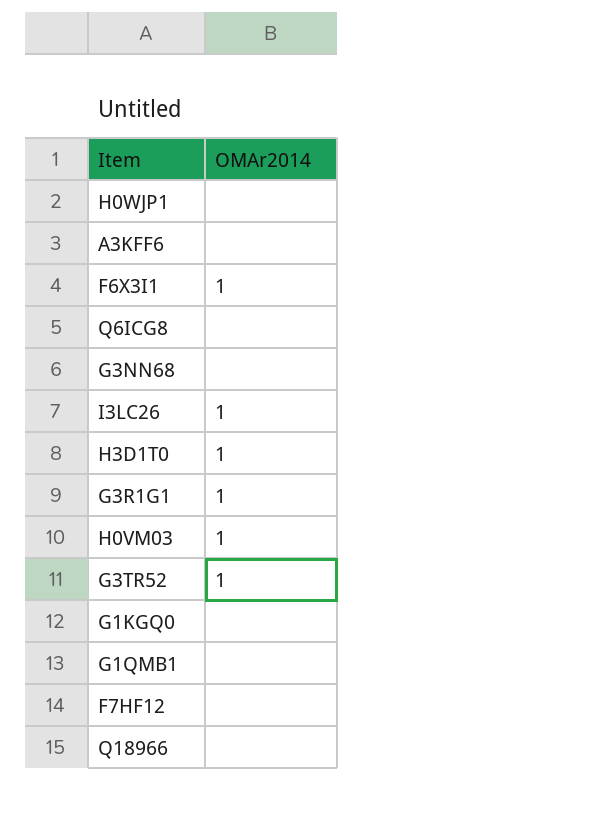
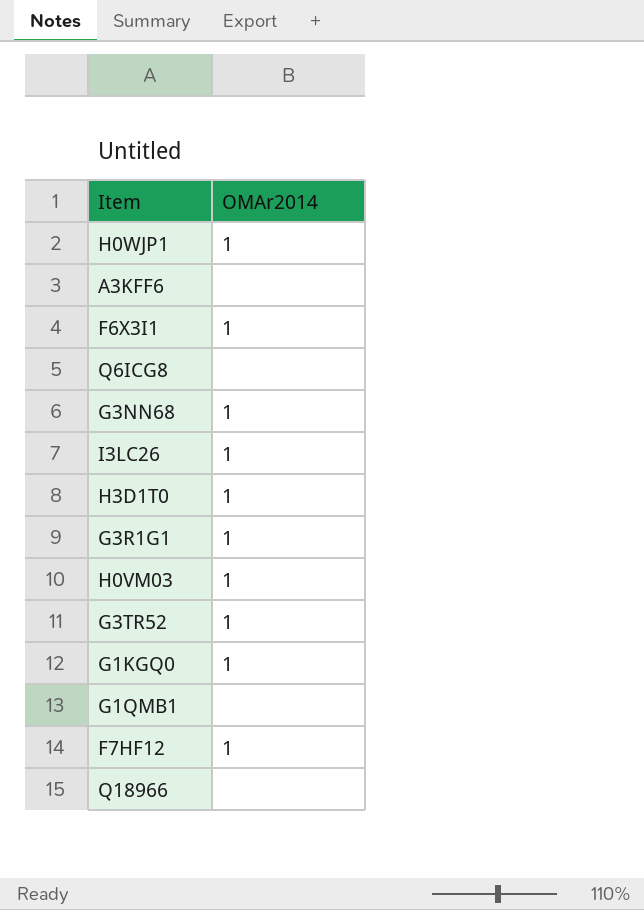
H0WJP1 | OMAr2014: none -> 1
G3NN68 | OMAr2014: none -> 1
G1KGQ0 | OMAr2014: none -> 1
F7HF12 | OMAr2014: none -> 1

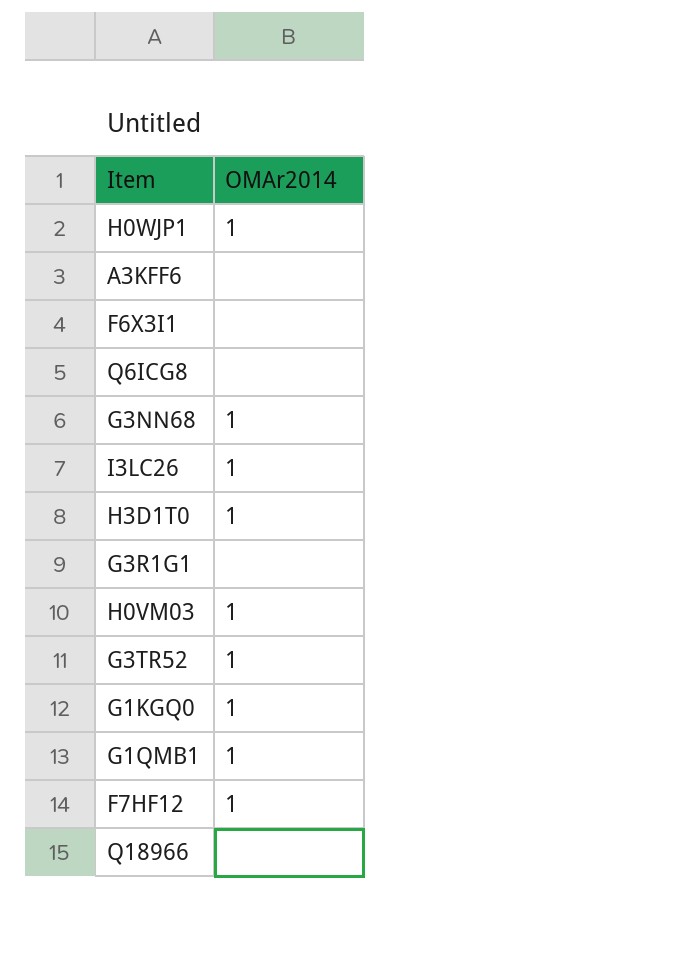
F6X3I1 | OMAr2014: 1 -> none
G3R1G1 | OMAr2014: 1 -> none
G1QMB1 | OMAr2014: none -> 1

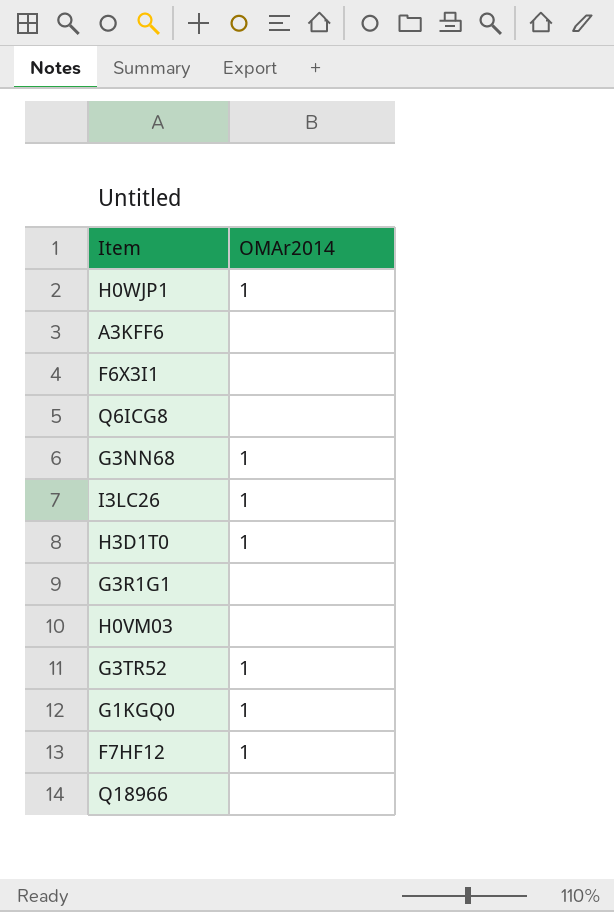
row G1QMB1: 1 -> none
H0VM03 | OMAr2014: 1 -> none

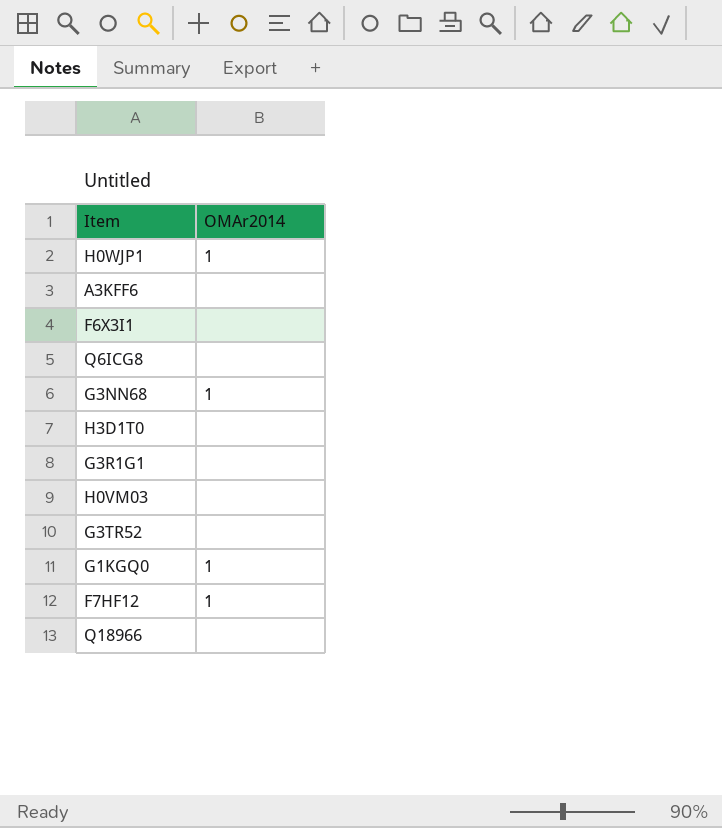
row I3LC26: 1 -> none
H3D1T0 | OMAr2014: 1 -> none
G3TR52 | OMAr2014: 1 -> none

